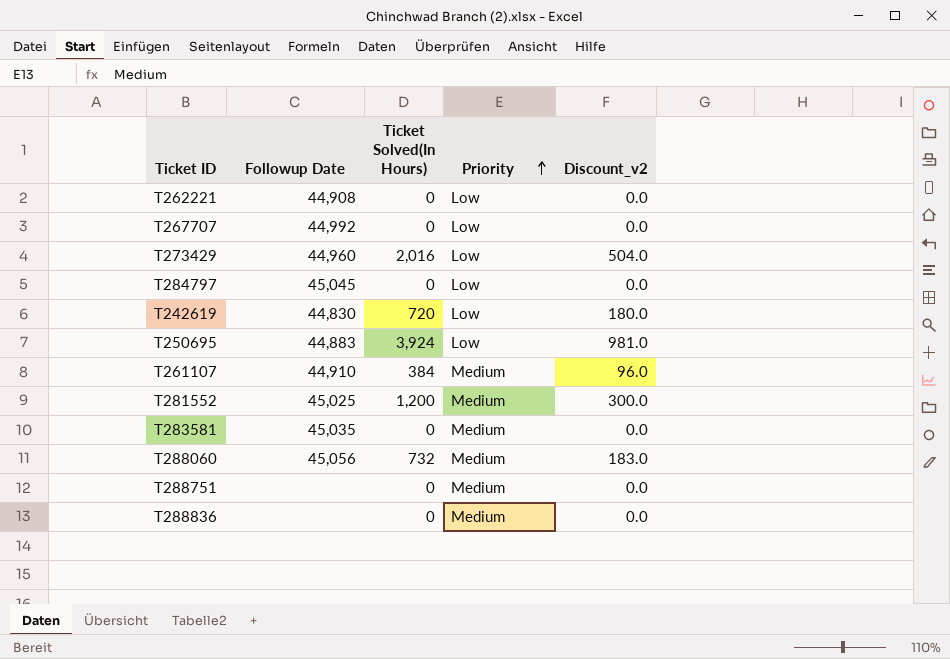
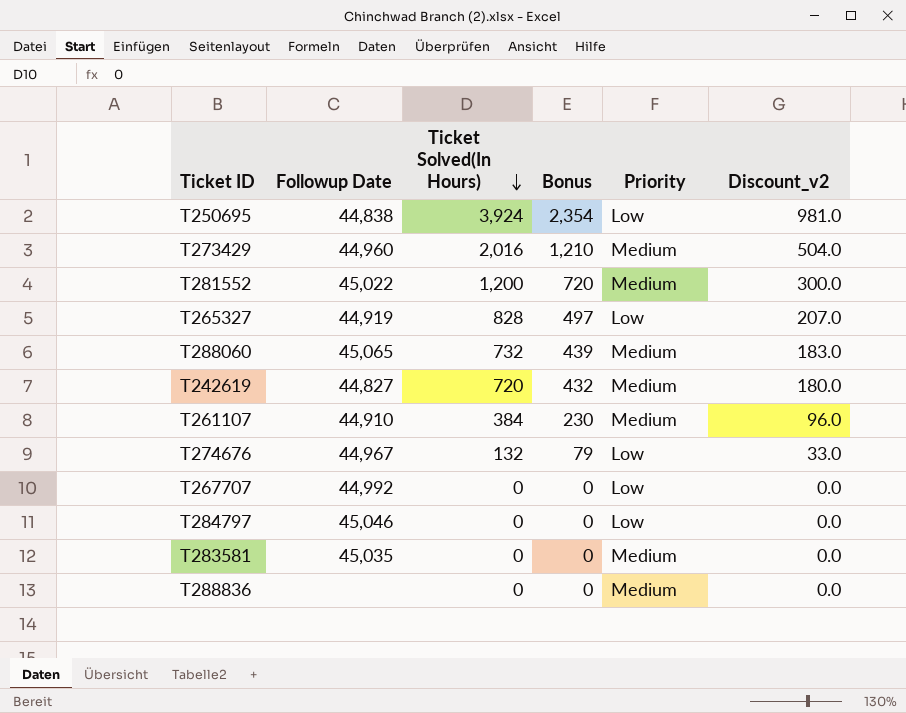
row order: Priority ascending -> Ticket Solved(In Hours) descending
column Bonus | formula: none -> [Ticket Solved(In Hours)] * 0.6
row T262221: 44,908 | 0 | Low | 0.0 -> none
row T288751: none | 0 | Medium | 0.0 -> none
T250695 | Followup Date: 44,883 -> 44,838
T273429 | Priority: Low -> Medium
T281552 | Followup Date: 45,025 -> 45,022
row T265327: none -> 44,919 | 828 | 497 | Low | 207.0
T288060 | Followup Date: 45,056 -> 45,065
T242619 | Followup Date: 44,830 -> 44,827
T242619 | Priority: Low -> Medium
row T274676: none -> 44,967 | 132 | 79 | Low | 33.0
T284797 | Followup Date: 45,045 -> 45,046

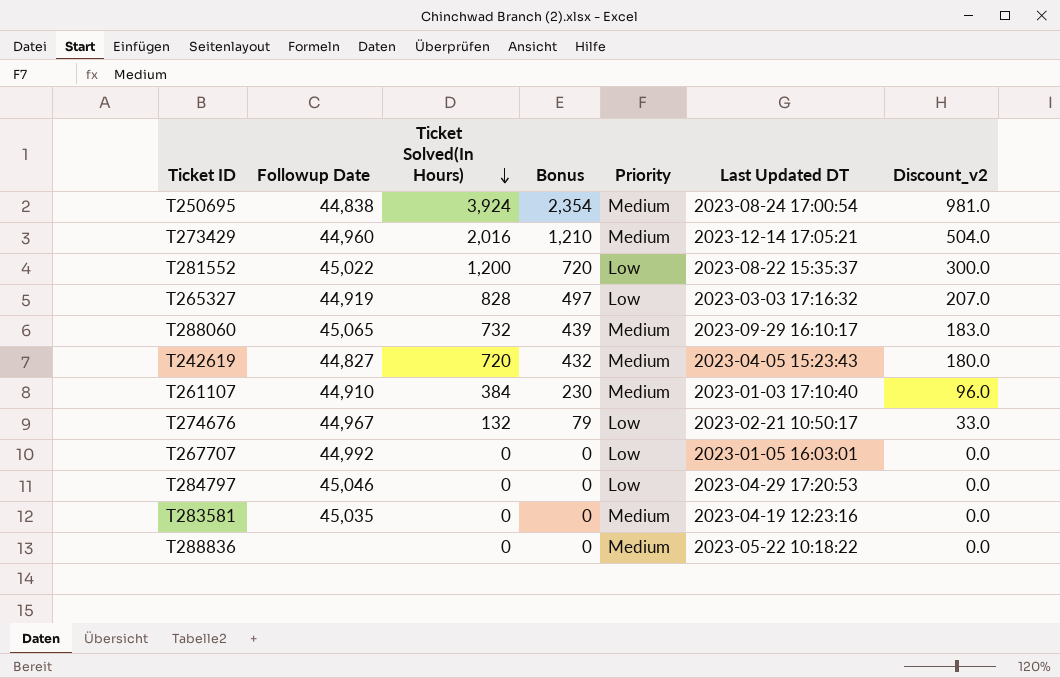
column Last Updated DT | position: none -> 6
T250695 | Priority: Low -> Medium
T281552 | Priority: Medium -> Low

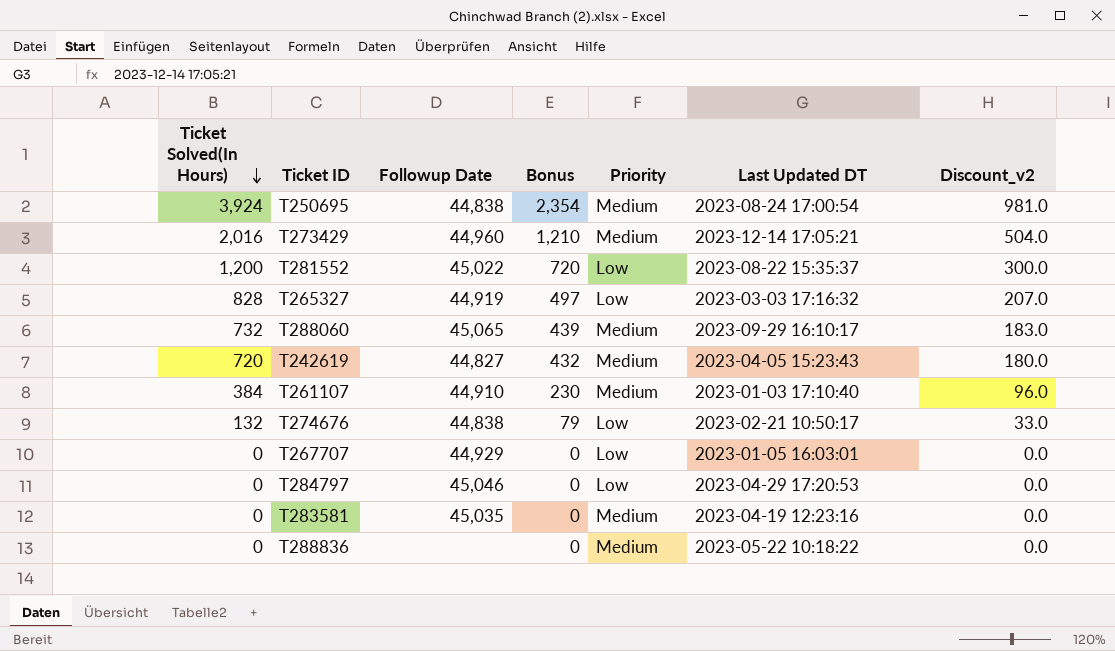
column Ticket Solved(In Hours) | position: 3 -> 1
T274676 | Followup Date: 44,967 -> 44,838
T267707 | Followup Date: 44,992 -> 44,929

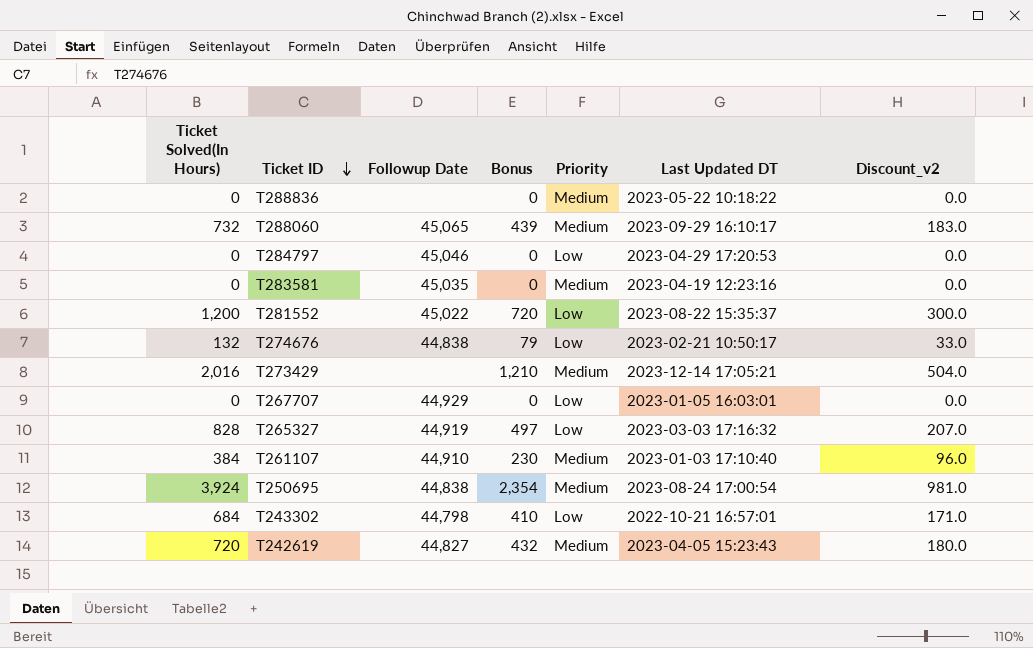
row order: Ticket Solved(In Hours) descending -> Ticket ID descending
T273429 | Followup Date: 44,960 -> none
row T243302: none -> 684 | 44,798 | 410 | Low | 2022-10-21 16:57:01 | 171.0

